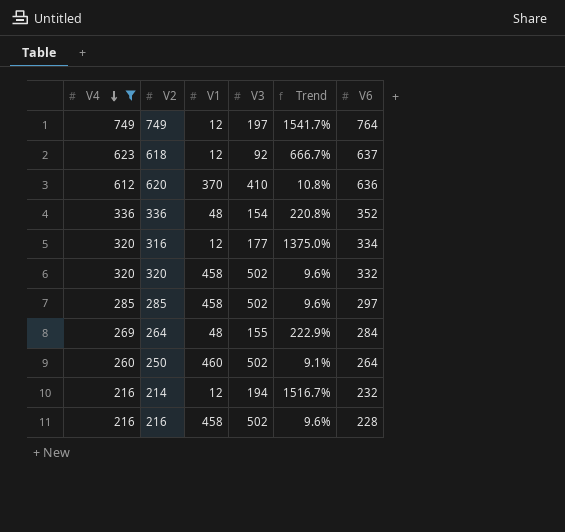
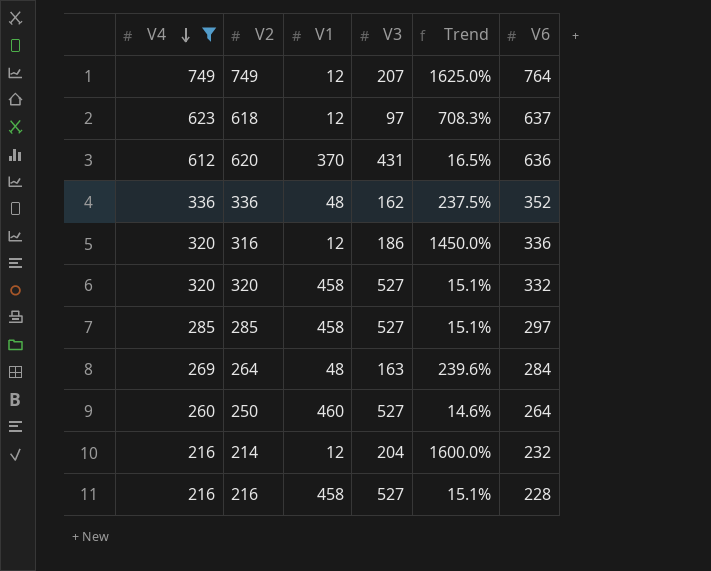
749 | V3: 197 -> 207
749 | Trend: 1541.7% -> 1625.0%
618 | V3: 92 -> 97
618 | Trend: 666.7% -> 708.3%
620 | V3: 410 -> 431
620 | Trend: 10.8% -> 16.5%
336 | V3: 154 -> 162
336 | Trend: 220.8% -> 237.5%
316 | V3: 177 -> 186
316 | Trend: 1375.0% -> 1450.0%
316 | V6: 334 -> 336
320 | V3: 502 -> 527
320 | Trend: 9.6% -> 15.1%
285 | V3: 502 -> 527
285 | Trend: 9.6% -> 15.1%
264 | V3: 155 -> 163
264 | Trend: 222.9% -> 239.6%
250 | V3: 502 -> 527
250 | Trend: 9.1% -> 14.6%
214 | V3: 194 -> 204
214 | Trend: 1516.7% -> 1600.0%
216 | V3: 502 -> 527
216 | Trend: 9.6% -> 15.1%

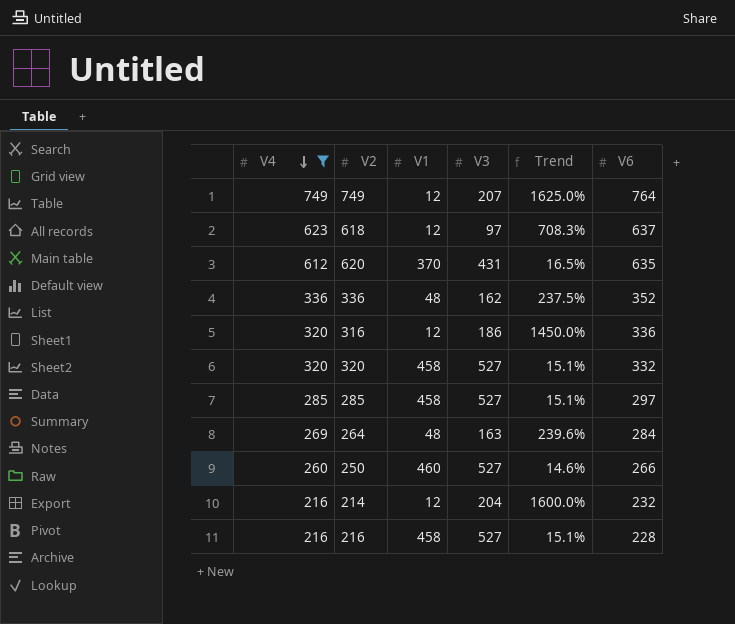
620 | V6: 636 -> 635
250 | V6: 264 -> 266

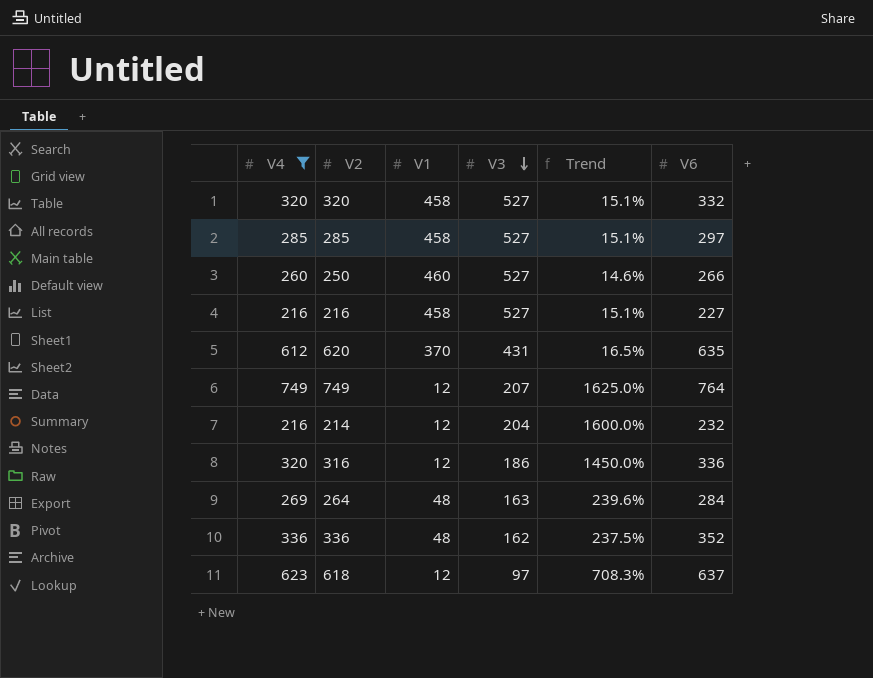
row order: V4 descending -> V3 descending
216 | V6: 228 -> 227

